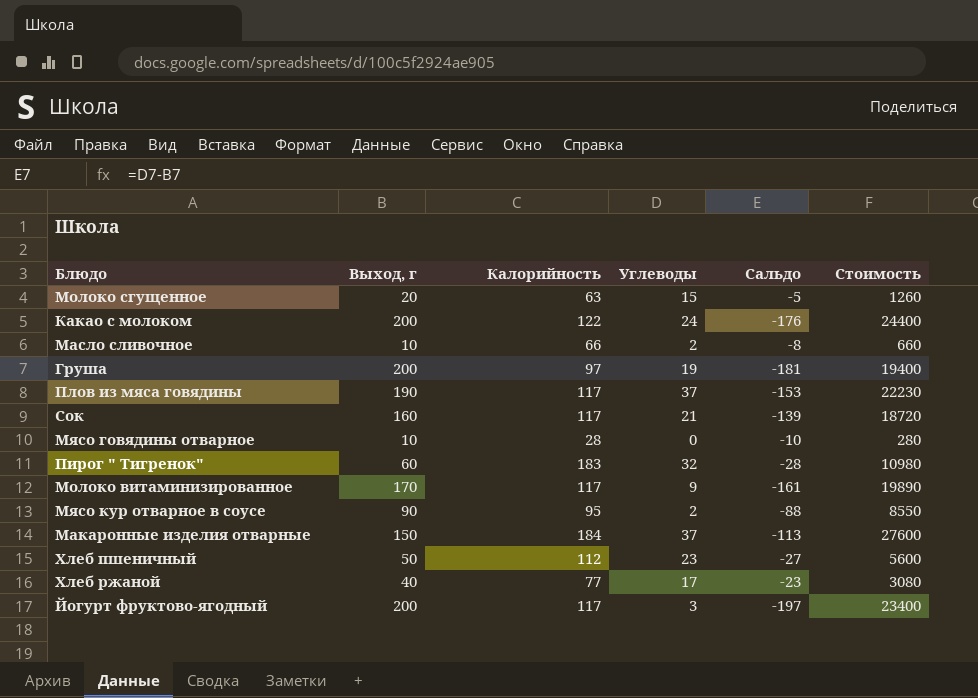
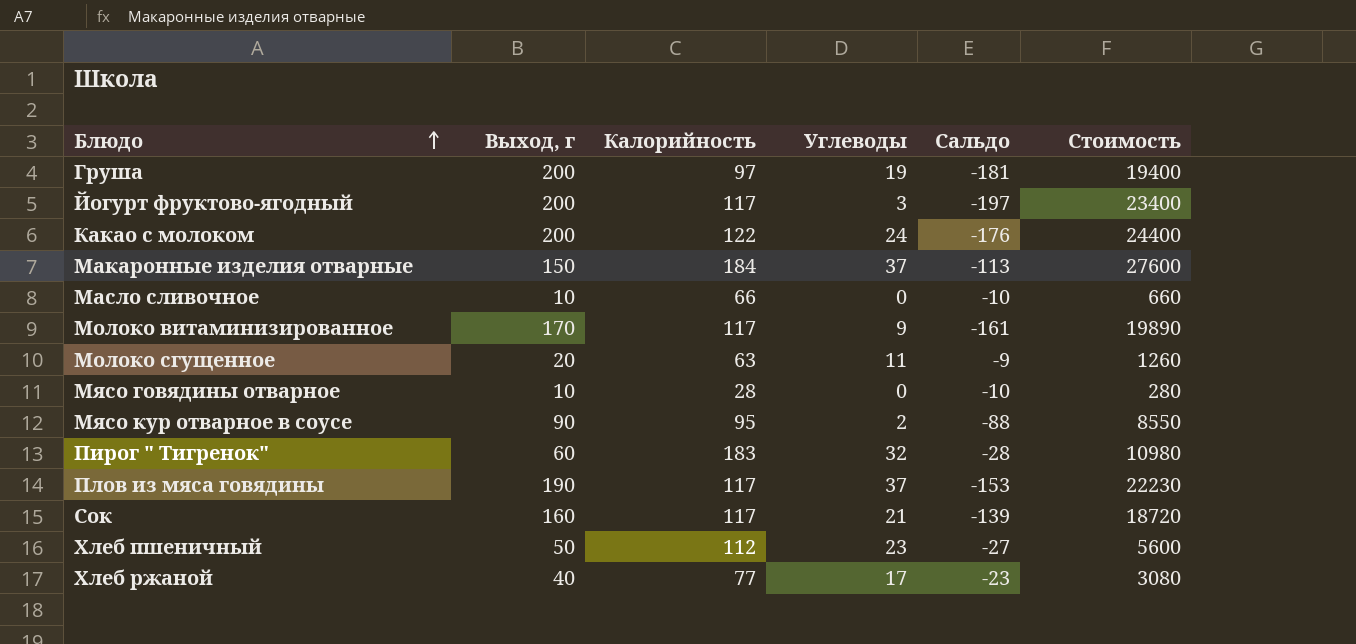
row order: none -> Блюдо ascending
Масло сливочное | Углеводы: 2 -> 0
Масло сливочное | Сальдо: -8 -> -10
Молоко сгущенное | Углеводы: 15 -> 11
Молоко сгущенное | Сальдо: -5 -> -9

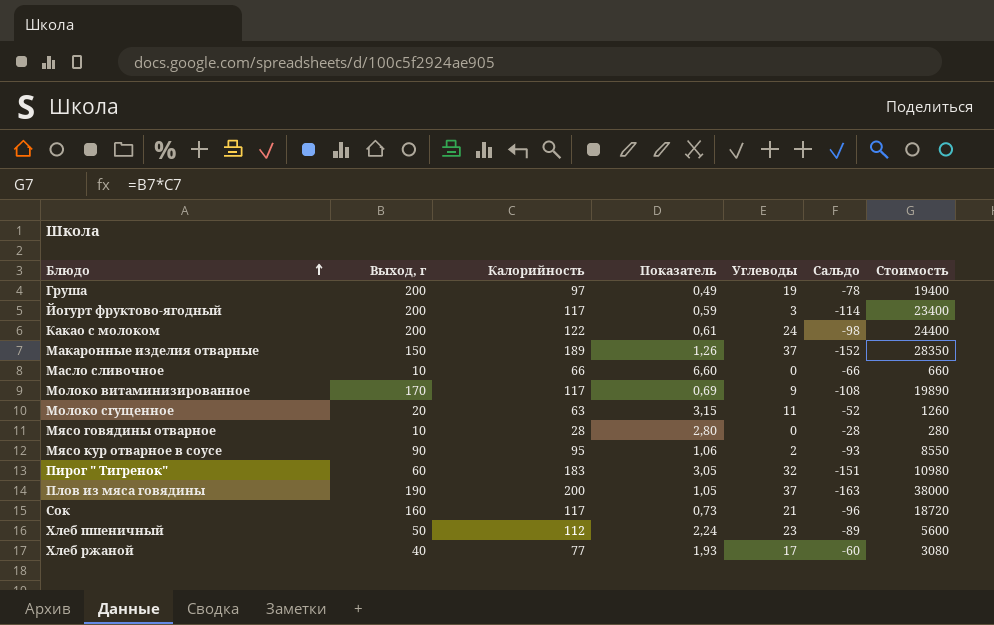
column Показатель | formula: none -> [Калорийность] / [Выход, г]
column Сальдо | formula: [Углеводы] - [Выход, г] -> [Углеводы] - [Калорийность]
Макаронные изделия отварные | Калорийность: 184 -> 189
Макаронные изделия отварные | Стоимость: 27600 -> 28350
Плов из мяса говядины | Калорийность: 117 -> 200
Плов из мяса говядины | Стоимость: 22230 -> 38000

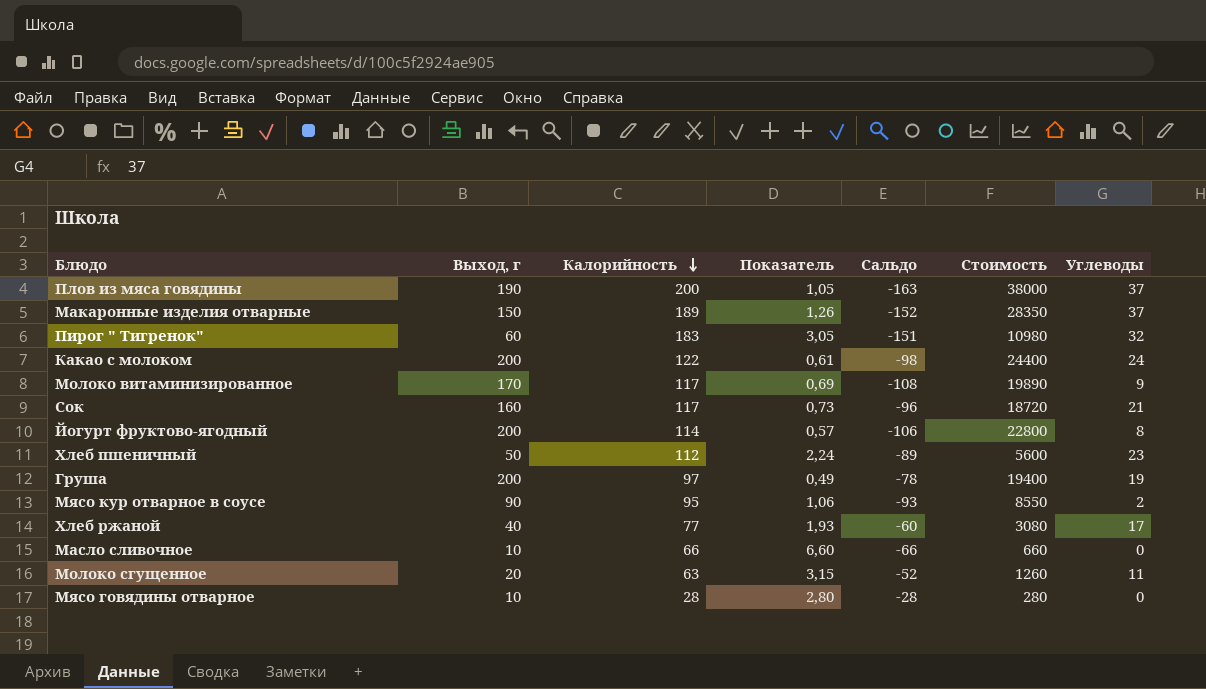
row order: Блюдо ascending -> Калорийность descending
column Углеводы | position: 5 -> 7
Йогурт фруктово-ягодный | Калорийность: 117 -> 114
Йогурт фруктово-ягодный | Показатель: 0,59 -> 0,57
Йогурт фруктово-ягодный | Сальдо: -114 -> -106
Йогурт фруктово-ягодный | Стоимость: 23400 -> 22800
Йогурт фруктово-ягодный | Углеводы: 3 -> 8

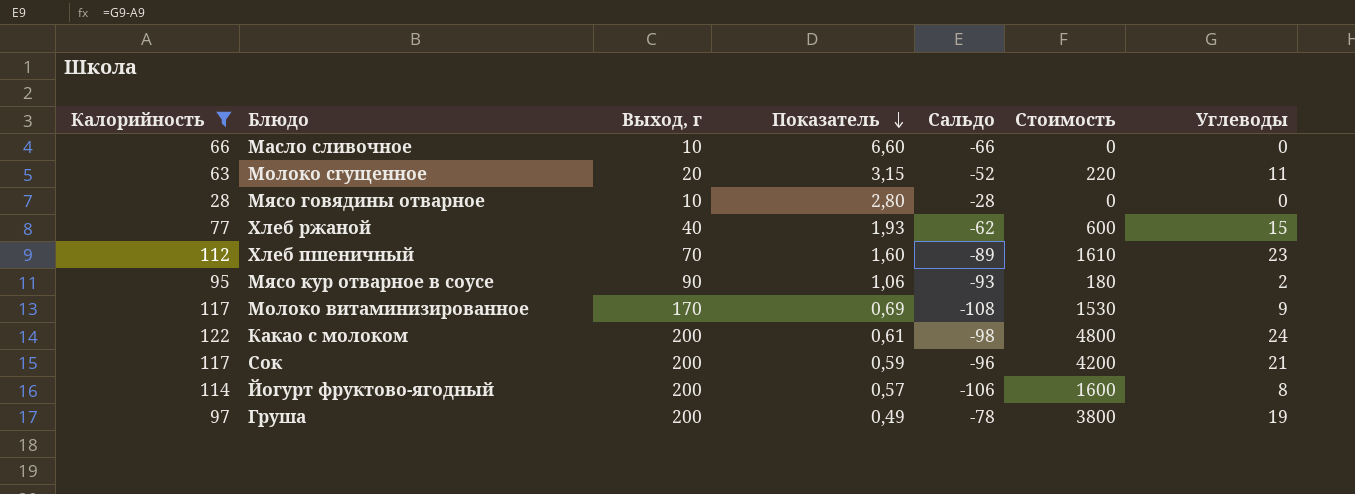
filter: none -> Калорийность <= 122
row order: Калорийность descending -> Показатель descending
column Калорийность | position: 3 -> 1
column Стоимость | formula: [Выход, г] * [Калорийность] -> [Выход, г] * [Углеводы]
Хлеб ржаной | Сальдо: -60 -> -62
Хлеб ржаной | Углеводы: 17 -> 15
Хлеб пшеничный | Выход, г: 50 -> 70
Хлеб пшеничный | Показатель: 2,24 -> 1,60
Сок | Выход, г: 160 -> 200
Сок | Показатель: 0,73 -> 0,59

